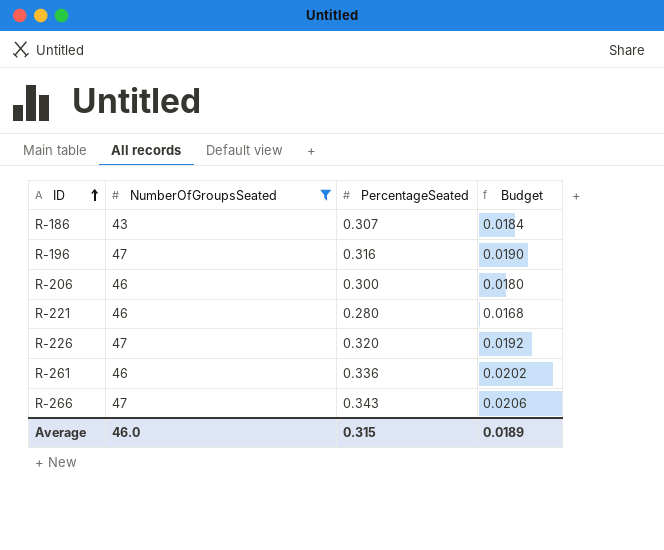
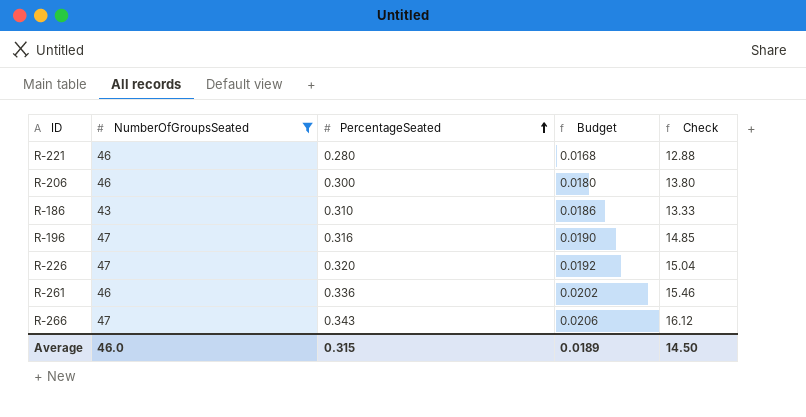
row order: ID ascending -> PercentageSeated ascending
column Check | formula: none -> [NumberOfGroupsSeated] * [PercentageSeated]
R-186 | PercentageSeated: 0.307 -> 0.310
R-186 | Budget: 0.0184 -> 0.0186

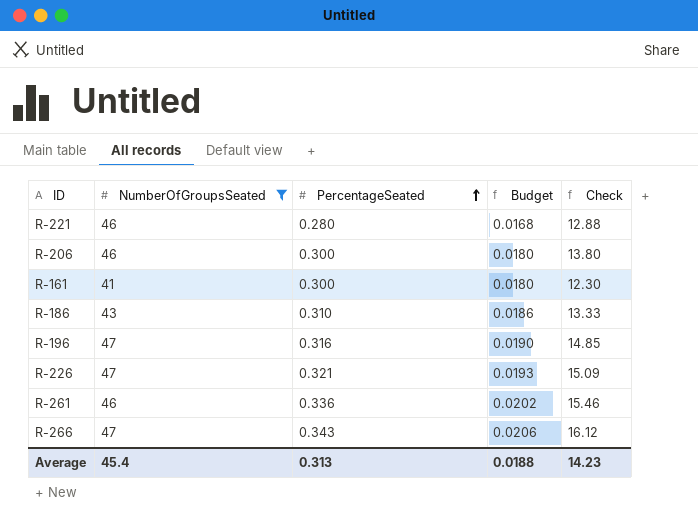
row R-161: none -> 41 | 0.300 | 0.0180 | 12.30
R-226 | PercentageSeated: 0.320 -> 0.321
R-226 | Budget: 0.0192 -> 0.0193
R-226 | Check: 15.04 -> 15.09
Average | NumberOfGroupsSeated: 46.0 -> 45.4
Average | PercentageSeated: 0.315 -> 0.313
Average | Budget: 0.0189 -> 0.0188
Average | Check: 14.50 -> 14.23

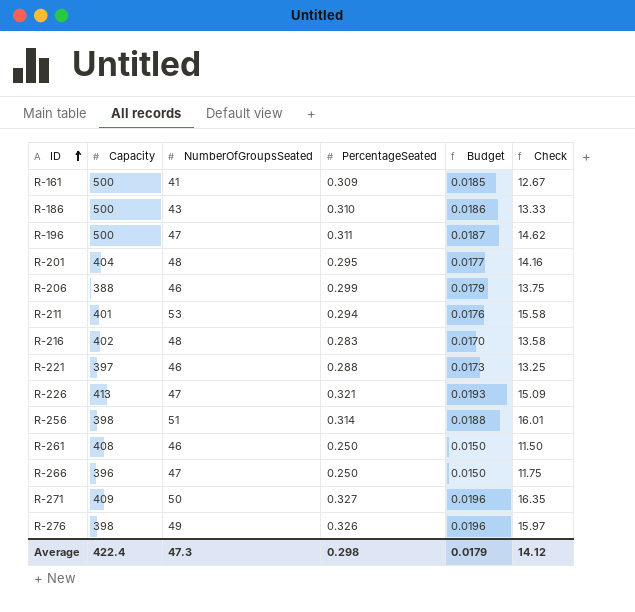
filter: NumberOfGroupsSeated <= 47 -> none
row order: PercentageSeated ascending -> ID ascending
column Capacity | position: none -> 2
R-161 | PercentageSeated: 0.300 -> 0.309
R-161 | Budget: 0.0180 -> 0.0185
R-161 | Check: 12.30 -> 12.67
R-196 | PercentageSeated: 0.316 -> 0.311
R-196 | Budget: 0.0190 -> 0.0187
R-196 | Check: 14.85 -> 14.62
R-206 | PercentageSeated: 0.300 -> 0.299
R-206 | Budget: 0.0180 -> 0.0179
R-206 | Check: 13.80 -> 13.75
R-221 | PercentageSeated: 0.280 -> 0.288
R-221 | Budget: 0.0168 -> 0.0173
R-221 | Check: 12.88 -> 13.25
R-261 | PercentageSeated: 0.336 -> 0.250
R-261 | Budget: 0.0202 -> 0.0150
R-261 | Check: 15.46 -> 11.50
R-266 | PercentageSeated: 0.343 -> 0.250
R-266 | Budget: 0.0206 -> 0.0150
R-266 | Check: 16.12 -> 11.75
Average | NumberOfGroupsSeated: 45.4 -> 47.3
Average | PercentageSeated: 0.313 -> 0.298
Average | Budget: 0.0188 -> 0.0179
Average | Check: 14.23 -> 14.12

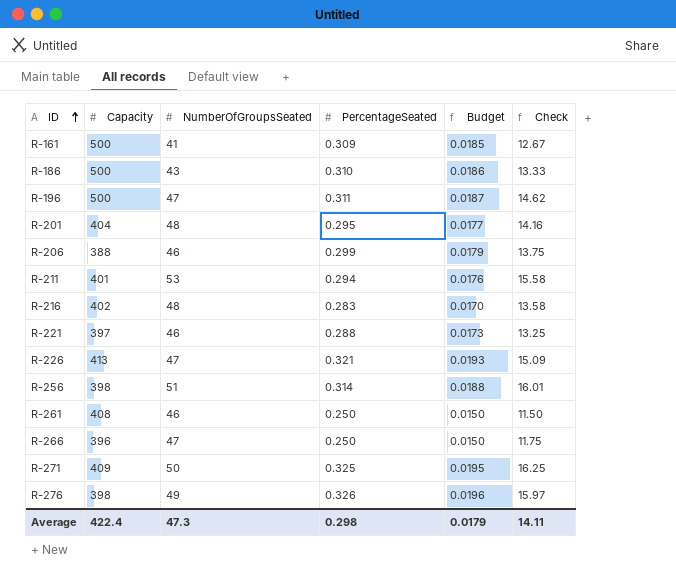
R-271 | PercentageSeated: 0.327 -> 0.325
R-271 | Budget: 0.0196 -> 0.0195
R-271 | Check: 16.35 -> 16.25
Average | Check: 14.12 -> 14.11

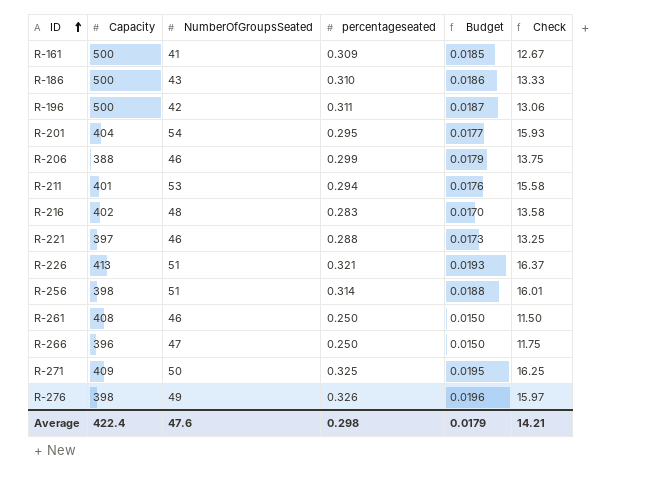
column name: PercentageSeated -> percentageseated
R-196 | NumberOfGroupsSeated: 47 -> 42
R-196 | Check: 14.62 -> 13.06
R-201 | NumberOfGroupsSeated: 48 -> 54
R-201 | Check: 14.16 -> 15.93
R-226 | NumberOfGroupsSeated: 47 -> 51
R-226 | Check: 15.09 -> 16.37
Average | NumberOfGroupsSeated: 47.3 -> 47.6
Average | Check: 14.11 -> 14.21

